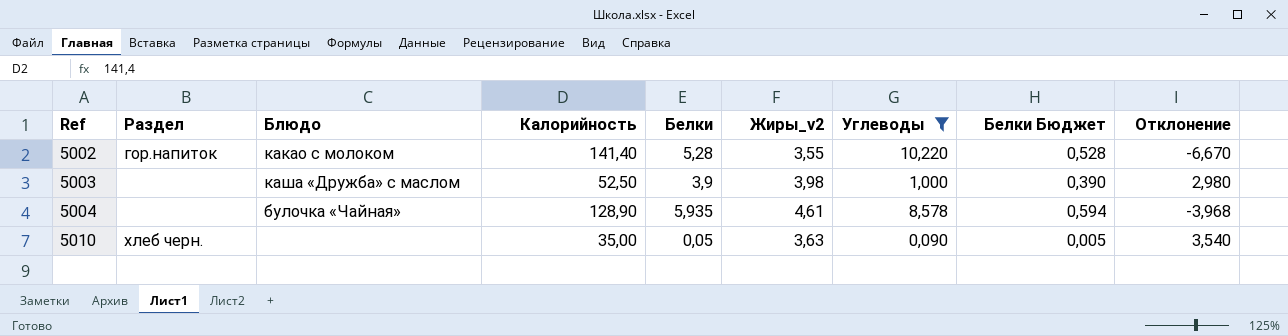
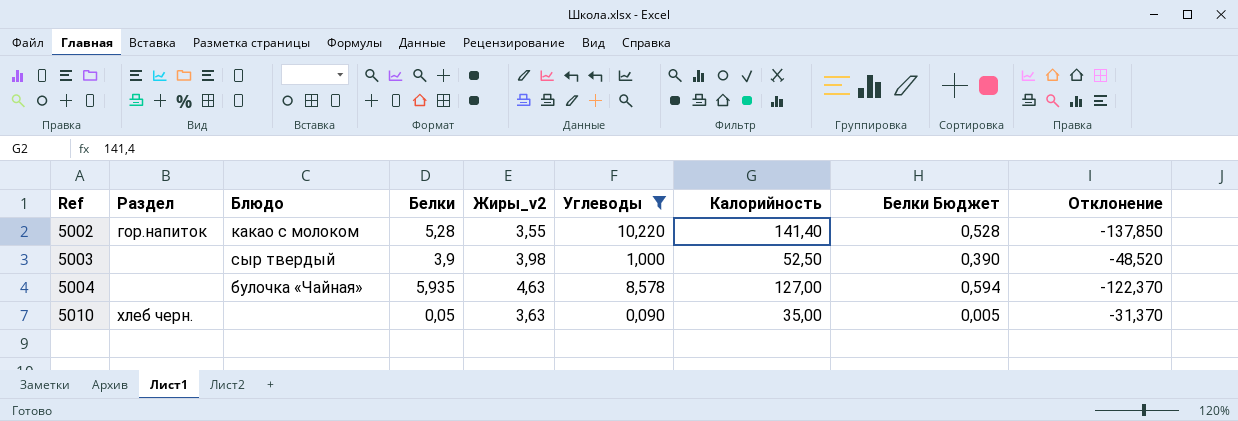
column Калорийность | position: 4 -> 7
column Отклонение | formula: [Жиры_v2] - [Углеводы] -> [Жиры_v2] - [Калорийность]
5003 | Блюдо: каша «Дружба» с маслом -> сыр твердый
5004 | Жиры_v2: 4,61 -> 4,63
5004 | Калорийность: 128,90 -> 127,00

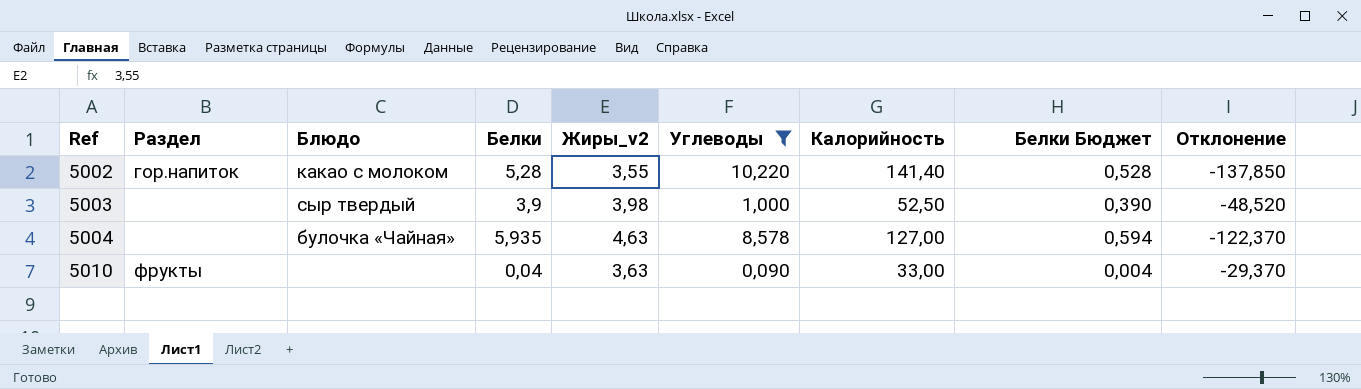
5010 | Раздел: хлеб черн. -> фрукты
5010 | Белки: 0,05 -> 0,04
5010 | Калорийность: 35,00 -> 33,00
5010 | Белки Бюджет: 0,005 -> 0,004
5010 | Отклонение: -31,370 -> -29,370

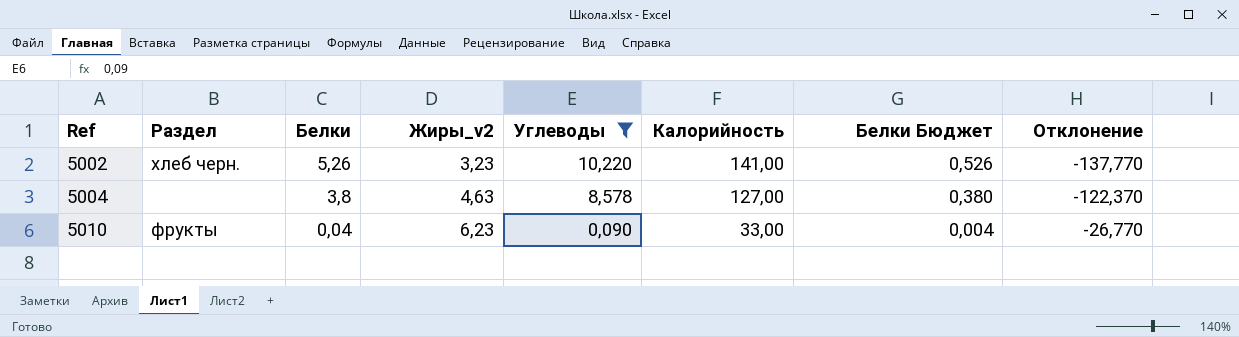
column Блюдо | position: 3 -> none
row 5003: none | сыр твердый | 3,9 | 3,98 | 1,000 | 52,50 | 0,390 | -48,520 -> none
5002 | Раздел: гор.напиток -> хлеб черн.
5002 | Белки: 5,28 -> 5,26
5002 | Жиры_v2: 3,55 -> 3,23
5002 | Калорийность: 141,40 -> 141,00
5002 | Белки Бюджет: 0,528 -> 0,526
5002 | Отклонение: -137,850 -> -137,770
5004 | Белки: 5,935 -> 3,8
5004 | Белки Бюджет: 0,594 -> 0,380
5010 | Жиры_v2: 3,63 -> 6,23
5010 | Отклонение: -29,370 -> -26,770

